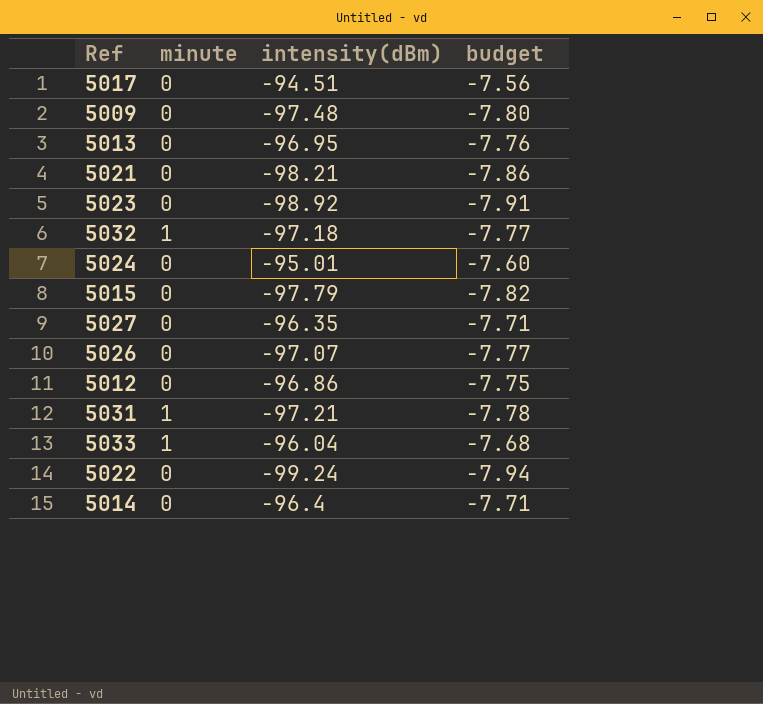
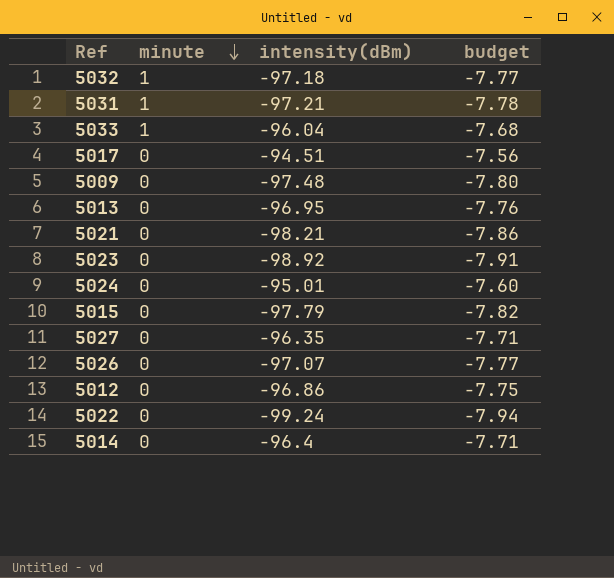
row order: none -> minute descending

